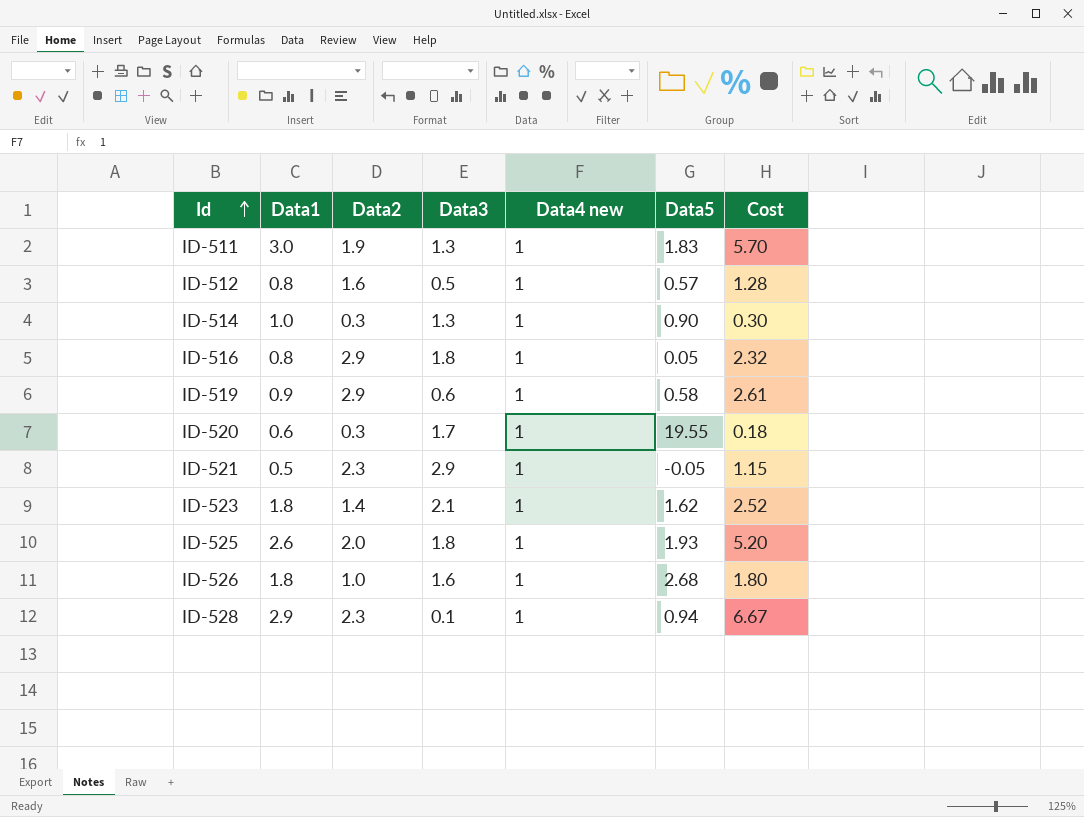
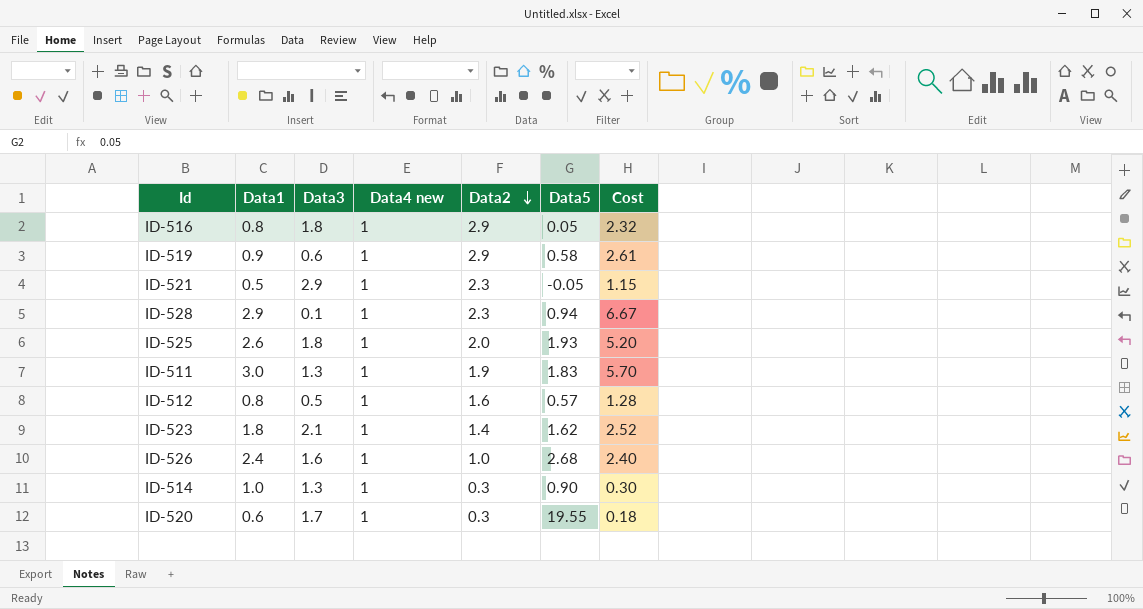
row order: Id ascending -> Data2 descending
column Data2 | position: 3 -> 5
ID-526 | Data1: 1.8 -> 2.4
ID-526 | Cost: 1.80 -> 2.40

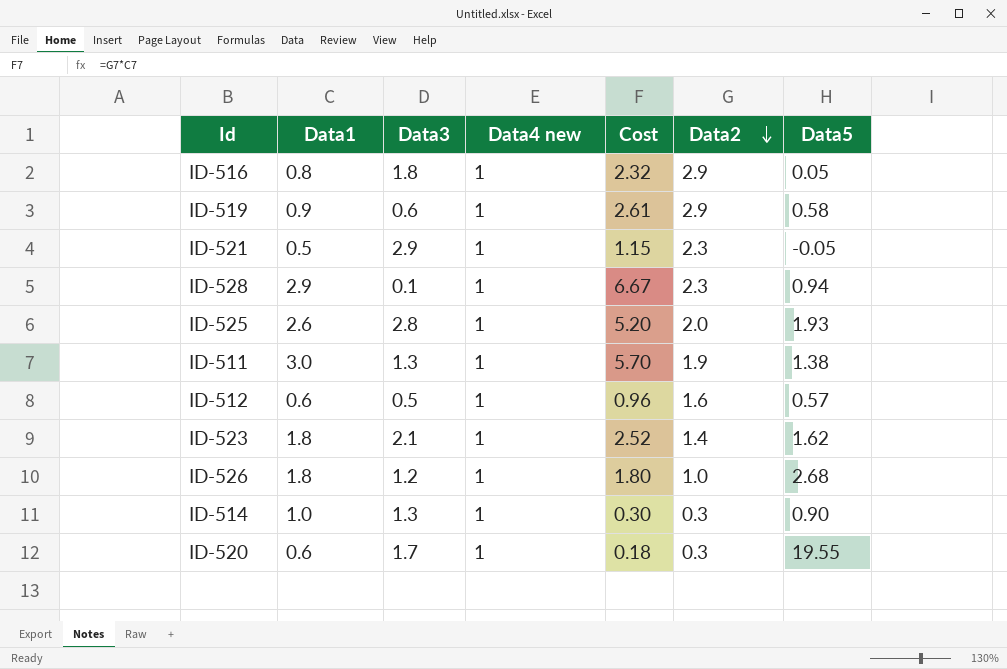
column Cost | position: 7 -> 5
ID-525 | Data3: 1.8 -> 2.8
ID-511 | Data5: 1.83 -> 1.38
ID-512 | Data1: 0.8 -> 0.6
ID-512 | Cost: 1.28 -> 0.96
ID-526 | Data1: 2.4 -> 1.8
ID-526 | Data3: 1.6 -> 1.2
ID-526 | Cost: 2.40 -> 1.80

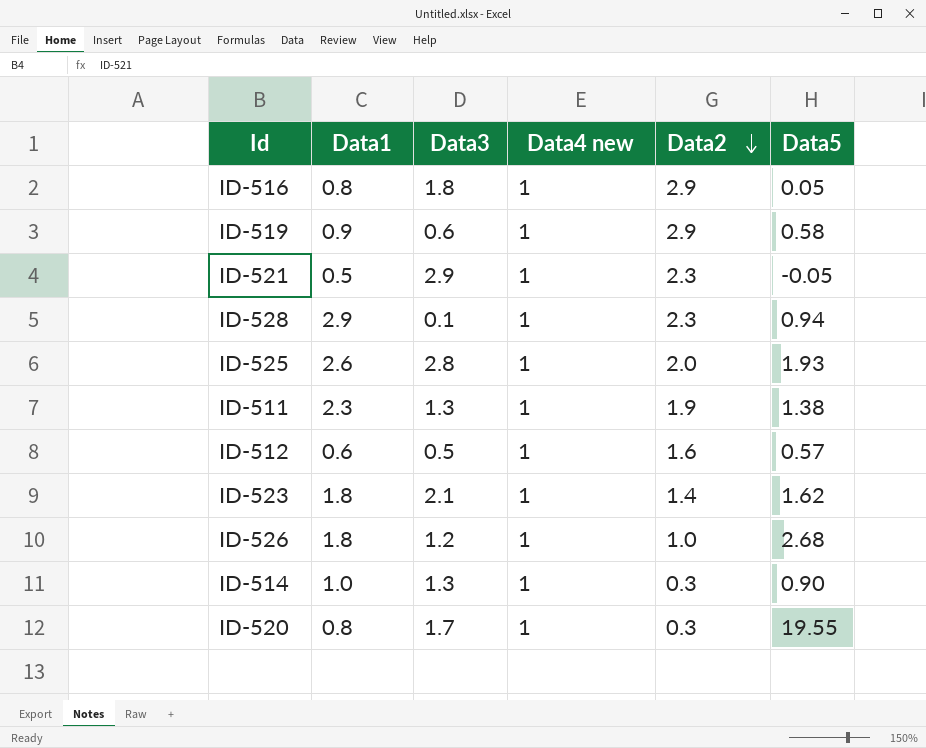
column Cost | formula: [Data1] * [Data2] -> none
ID-511 | Data1: 3.0 -> 2.3
ID-520 | Data1: 0.6 -> 0.8

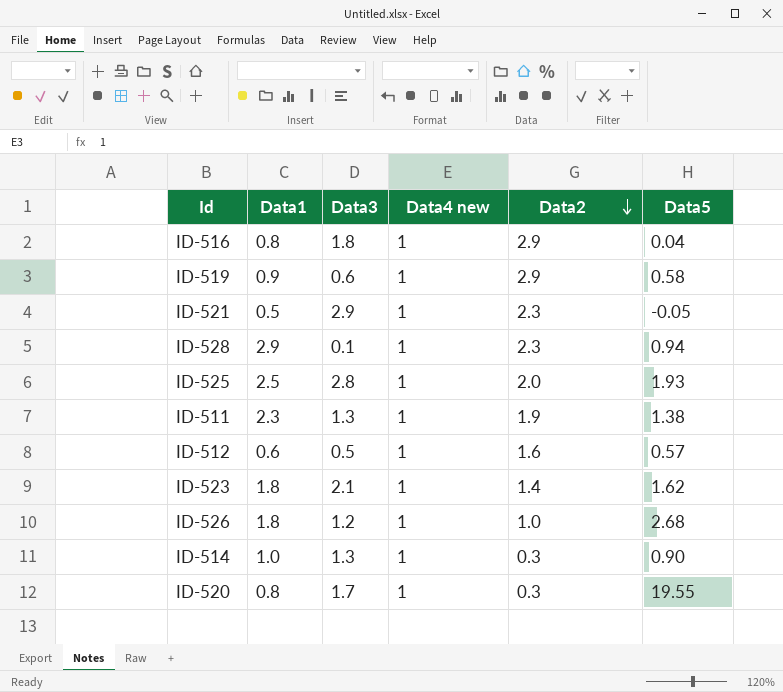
ID-516 | Data5: 0.05 -> 0.04
ID-525 | Data1: 2.6 -> 2.5

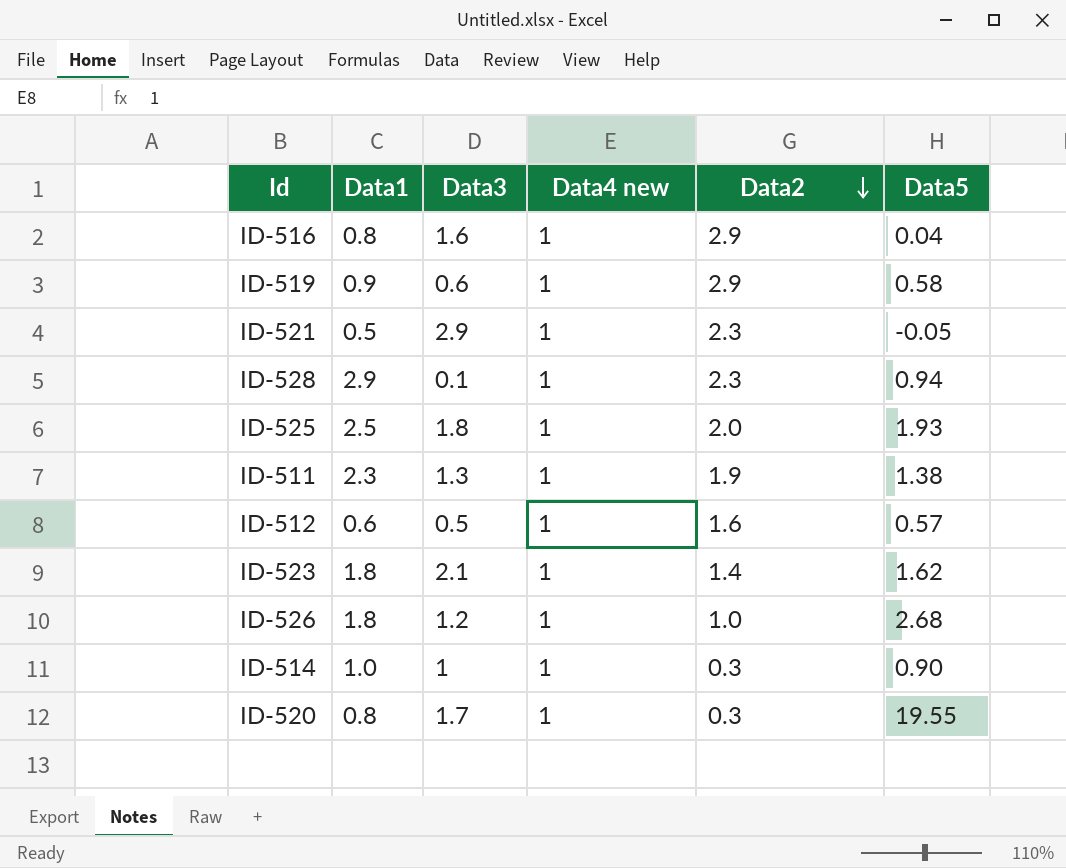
ID-516 | Data3: 1.8 -> 1.6
ID-525 | Data3: 2.8 -> 1.8
ID-514 | Data3: 1.3 -> 1

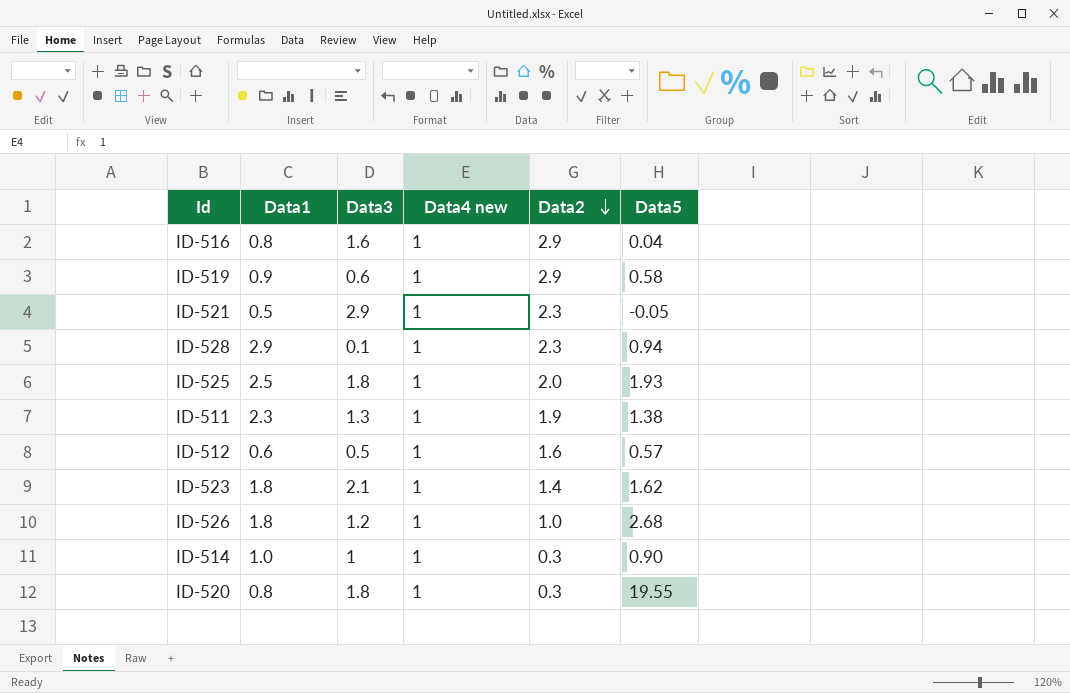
ID-520 | Data3: 1.7 -> 1.8

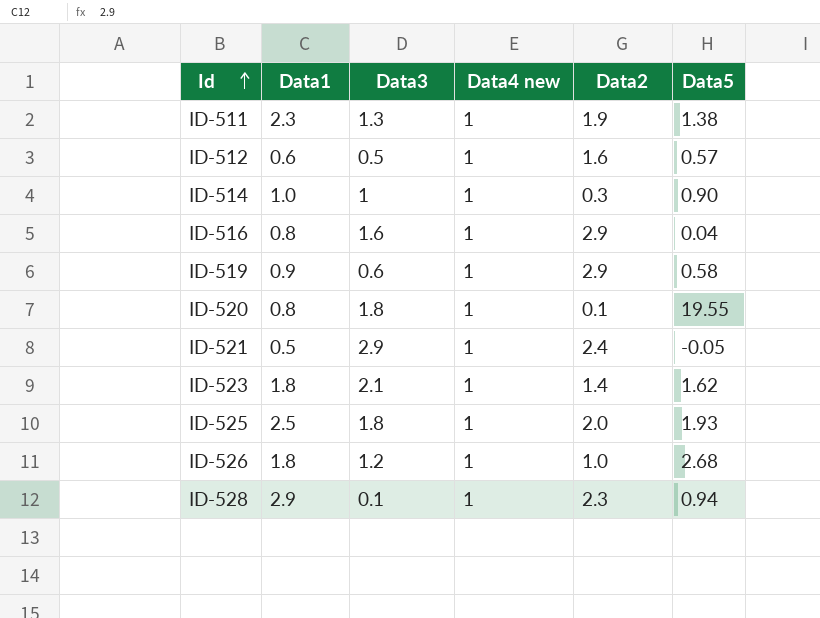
row order: Data2 descending -> Id ascending
ID-520 | Data2: 0.3 -> 0.1
ID-521 | Data2: 2.3 -> 2.4

